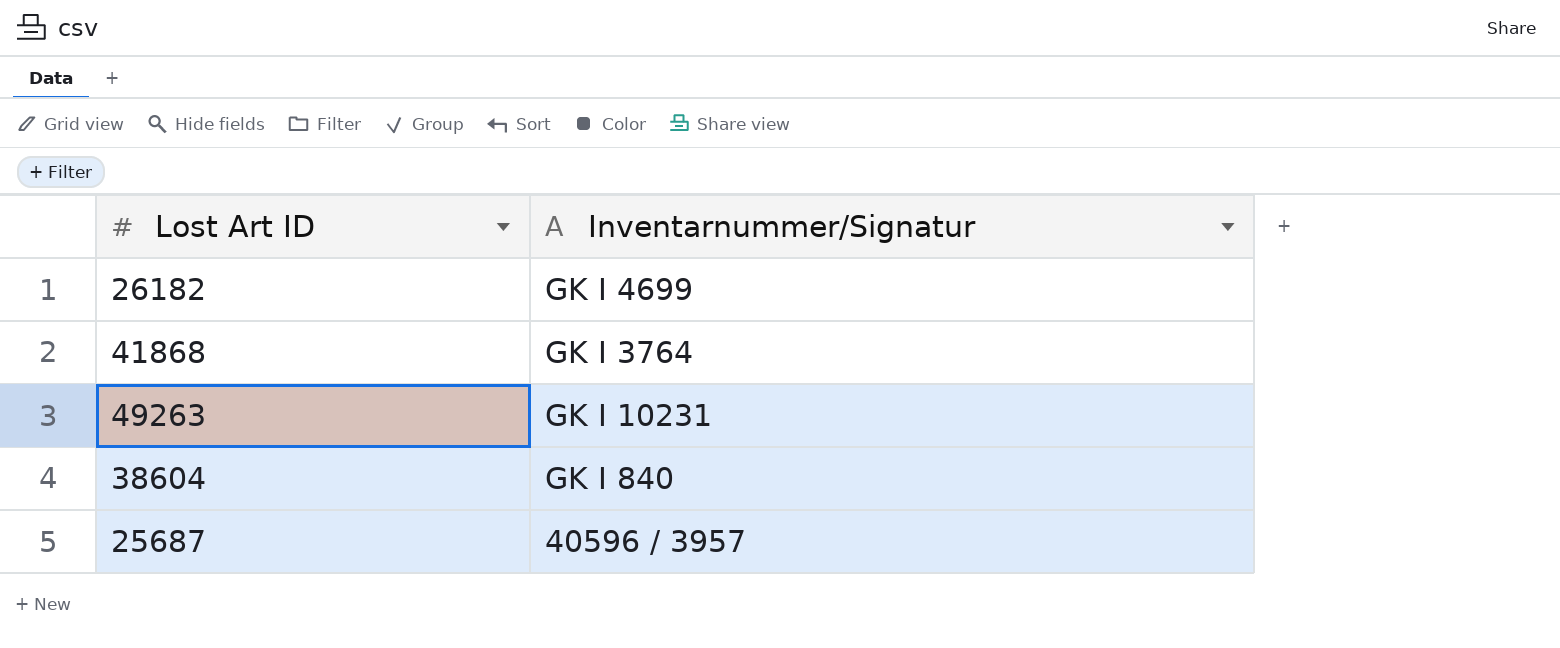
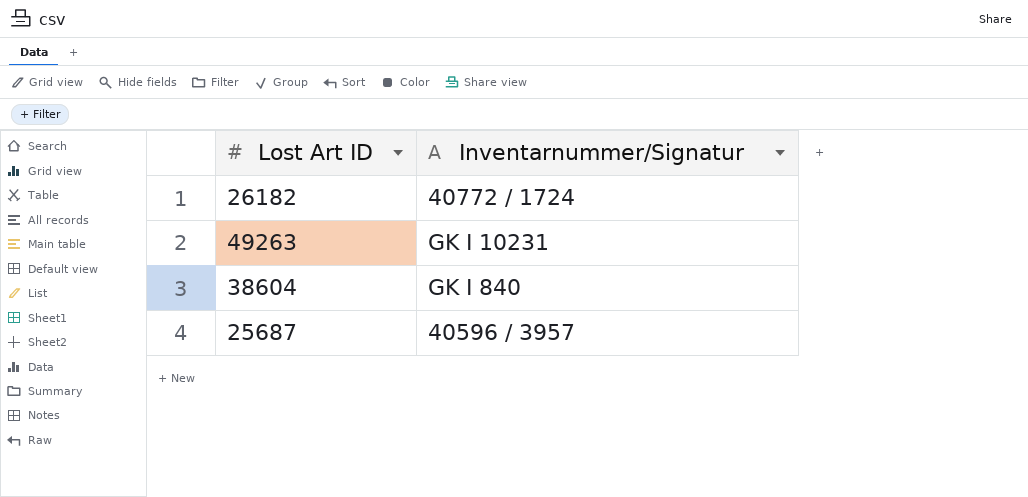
row 41868: GK I 3764 -> none
26182 | Inventarnummer/Signatur: GK I 4699 -> 40772 / 1724

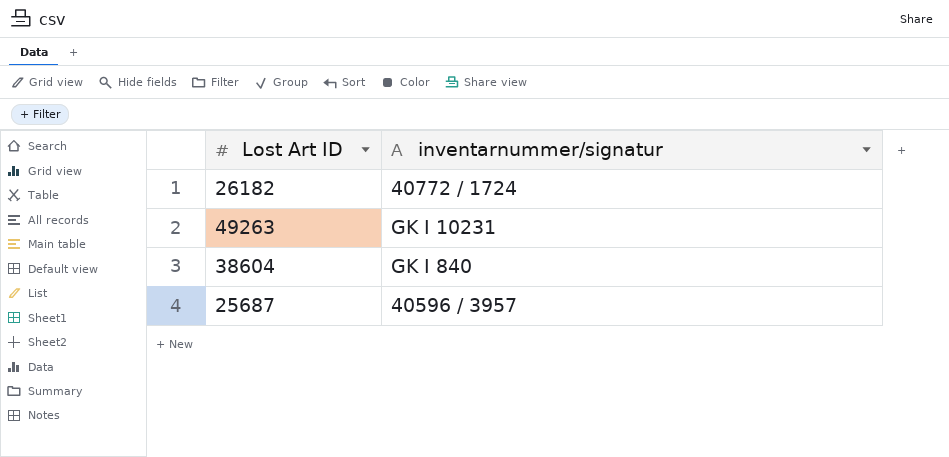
column name: Inventarnummer/Signatur -> inventarnummer/signatur

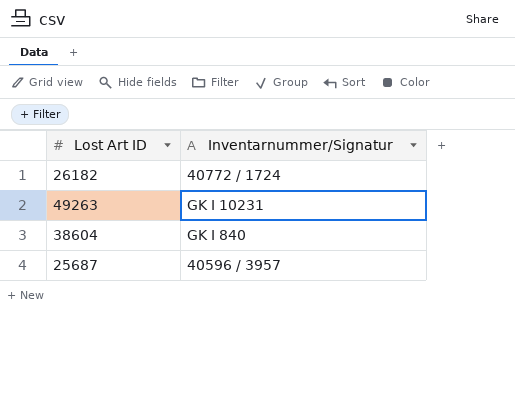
column name: inventarnummer/signatur -> Inventarnummer/Signatur

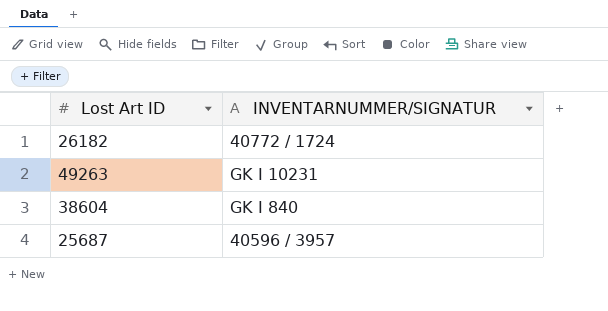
column name: Inventarnummer/Signatur -> INVENTARNUMMER/SIGNATUR

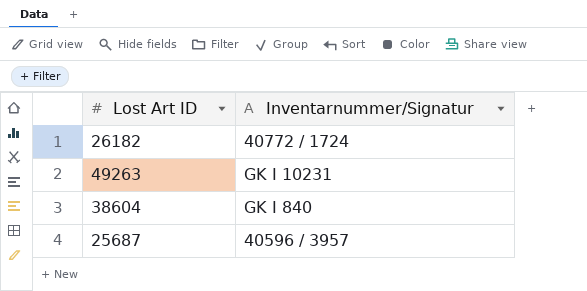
column name: INVENTARNUMMER/SIGNATUR -> Inventarnummer/Signatur

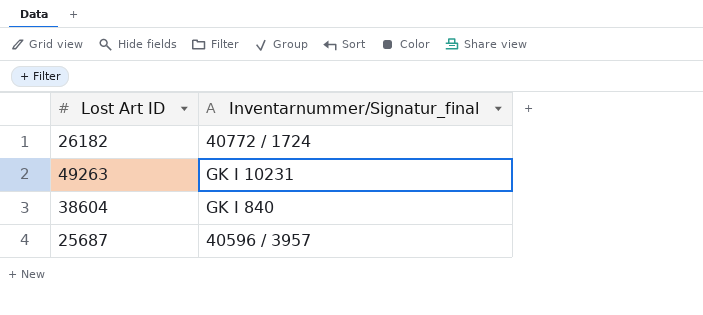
column name: Inventarnummer/Signatur -> Inventarnummer/Signatur_final

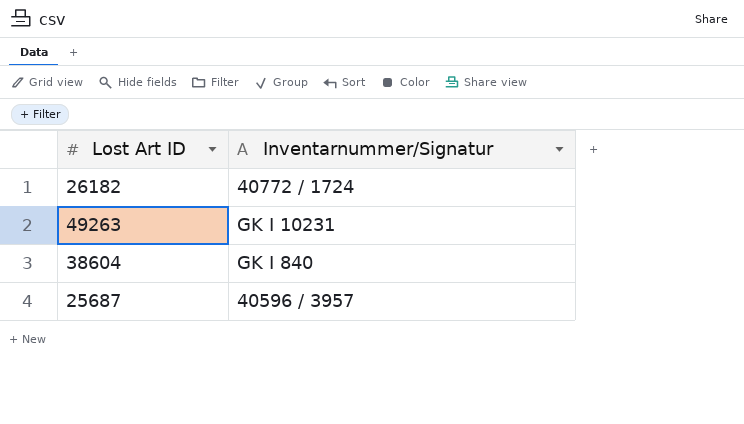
column name: Inventarnummer/Signatur_final -> Inventarnummer/Signatur

